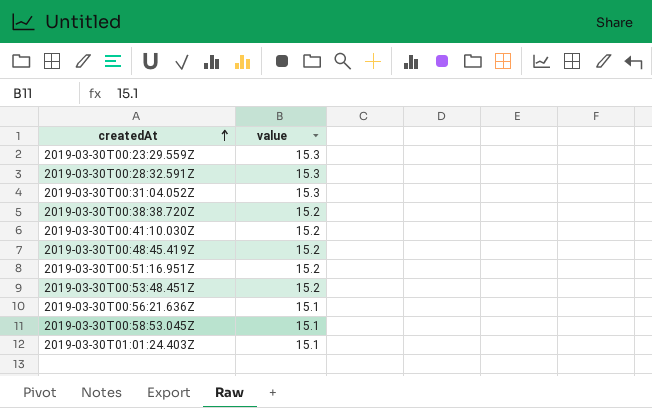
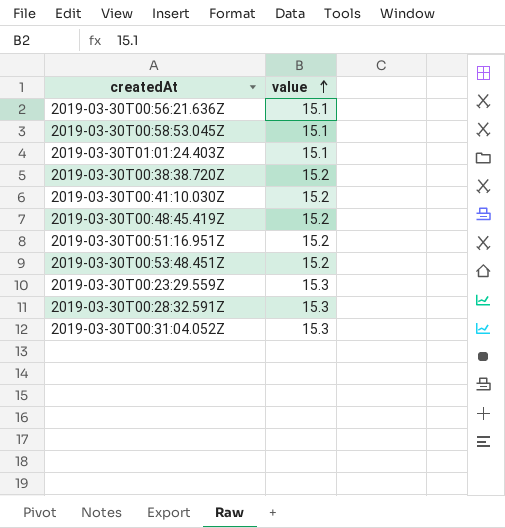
row order: createdAt ascending -> value ascending

